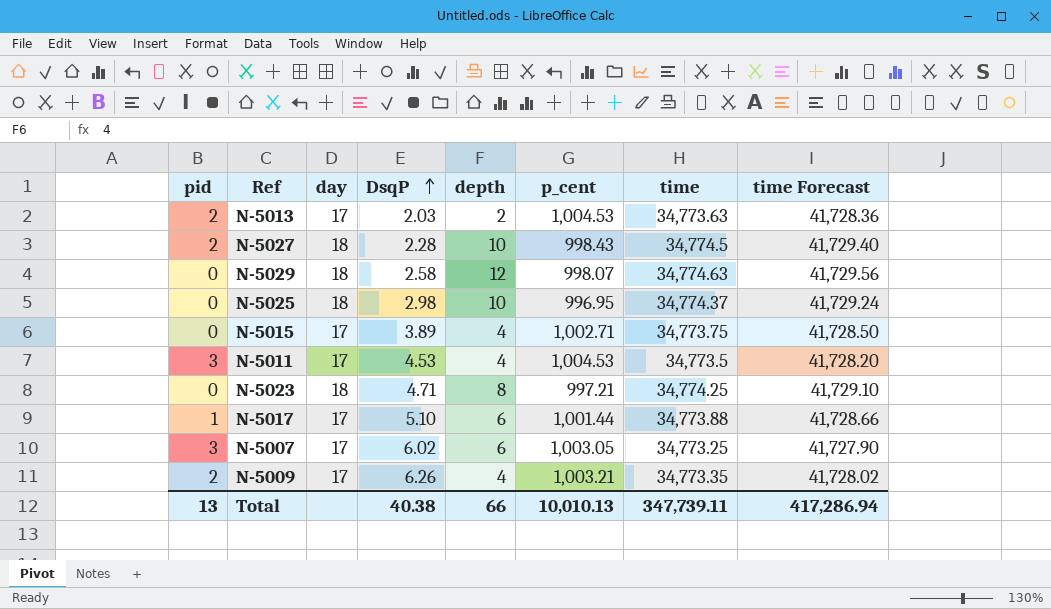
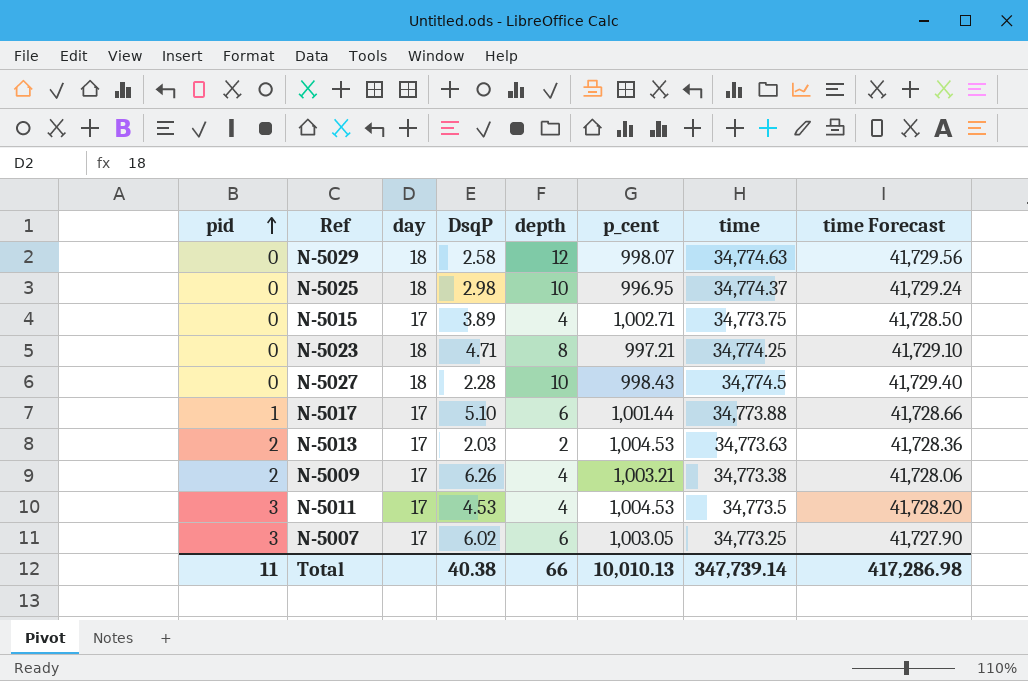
row order: DsqP ascending -> pid ascending
N-5027 | pid: 2 -> 0
N-5009 | time: 34,773.35 -> 34,773.38
N-5009 | time Forecast: 41,728.02 -> 41,728.06
Total | pid: 13 -> 11
Total | time: 347,739.11 -> 347,739.14
Total | time Forecast: 417,286.94 -> 417,286.98

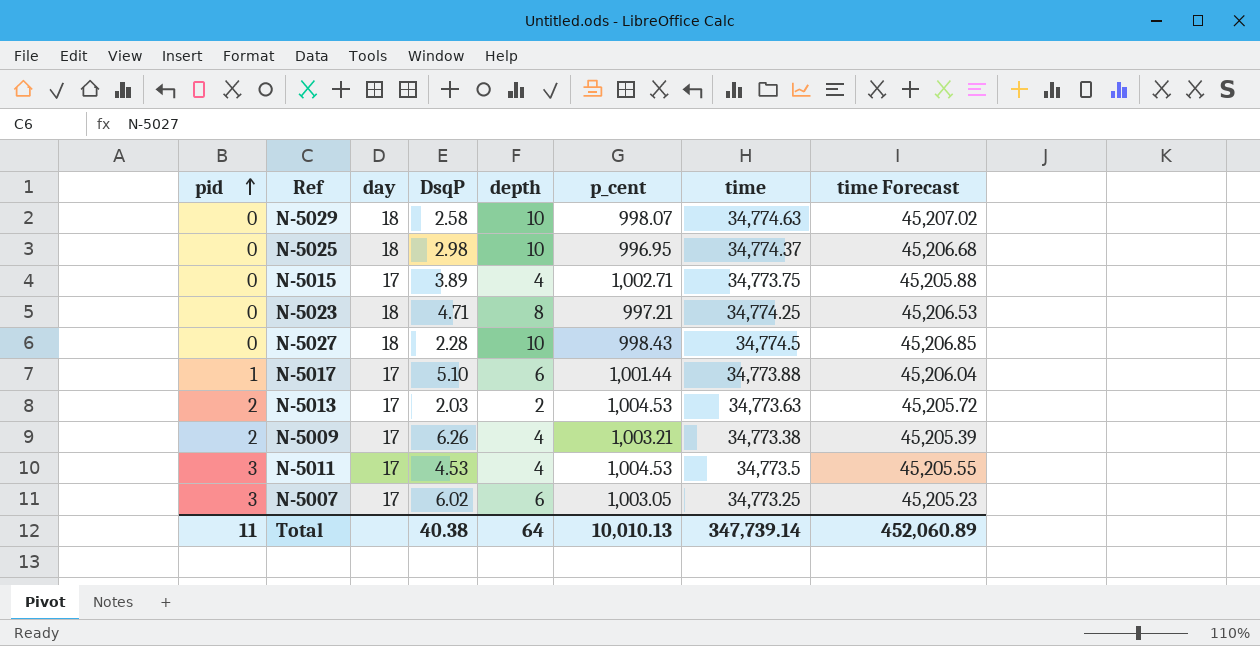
column time Forecast | formula: [time] * 1.2 -> [time] * 1.3
N-5029 | depth: 12 -> 10
Total | depth: 66 -> 64
Total | time Forecast: 417,286.98 -> 452,060.89

